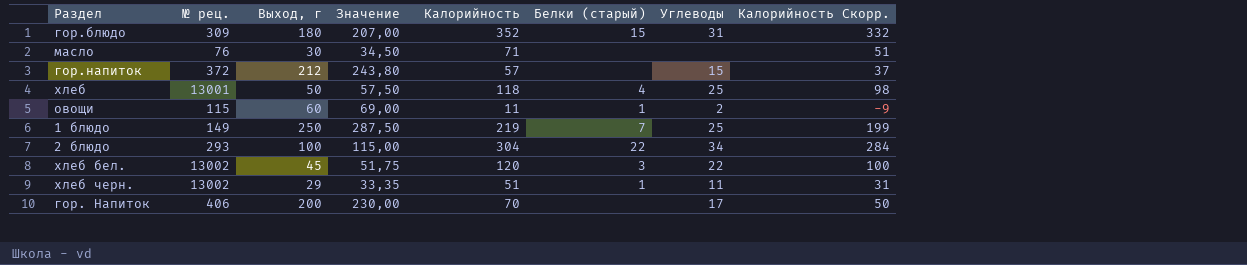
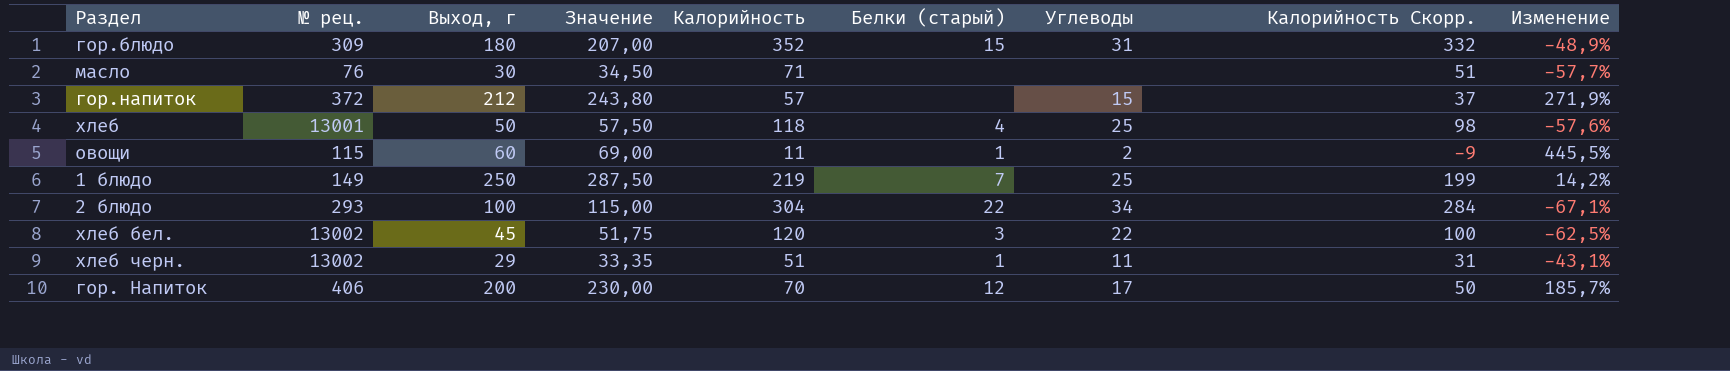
column Изменение | formula: none -> ([Выход, г] - [Калорийность]) / [Калорийность]
гор. Напиток | Белки (старый): none -> 12

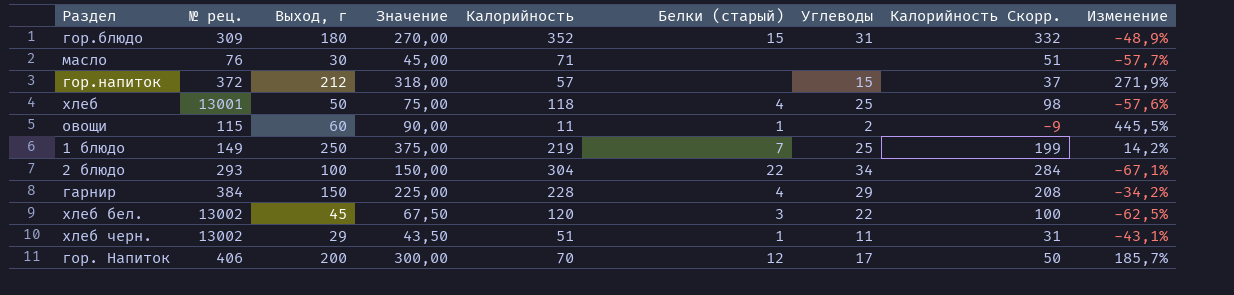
column Значение | formula: [Выход, г] * 1,15 -> [Выход, г] * 1,5
row гарнир: none -> 384 | 150 | 225,00 | 228 | 4 | 29 | 208 | -34,2%

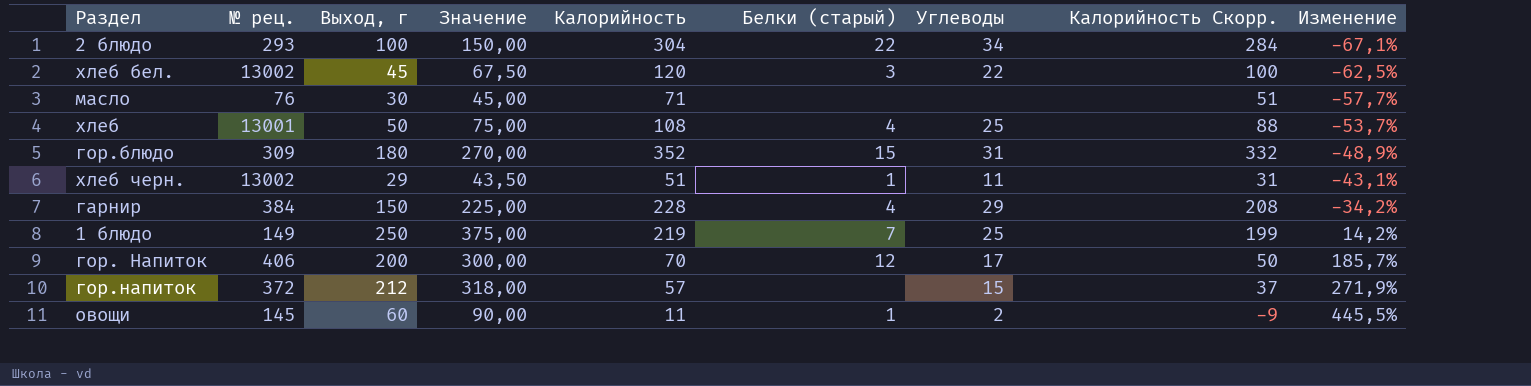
row order: none -> Изменение ascending
хлеб | Калорийность: 118 -> 108
хлеб | Калорийность Скорр.: 98 -> 88
хлеб | Изменение: -57,6% -> -53,7%
овощи | № рец.: 115 -> 145

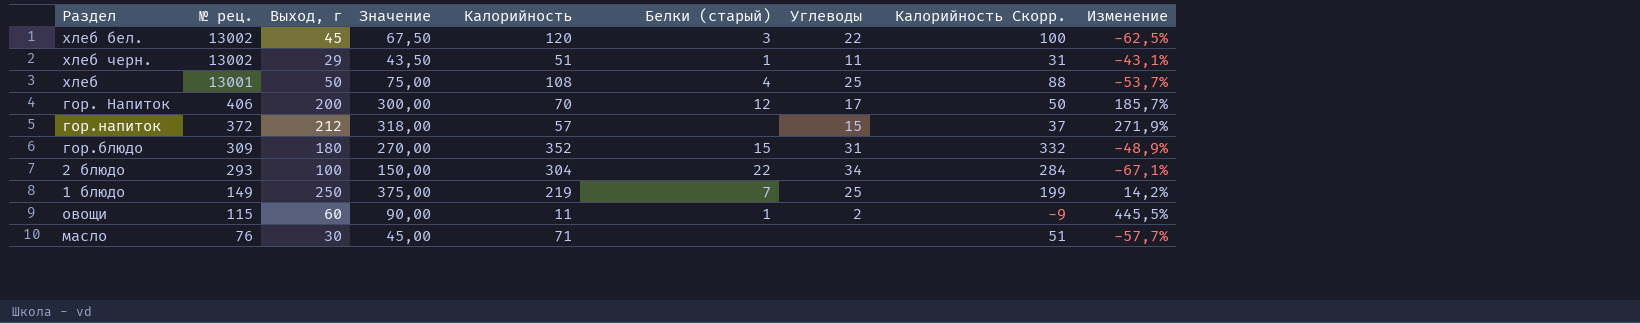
row order: Изменение ascending -> № рец. descending
row гарнир: 384 | 150 | 225,00 | 228 | 4 | 29 | 208 | -34,2% -> none
овощи | № рец.: 145 -> 115

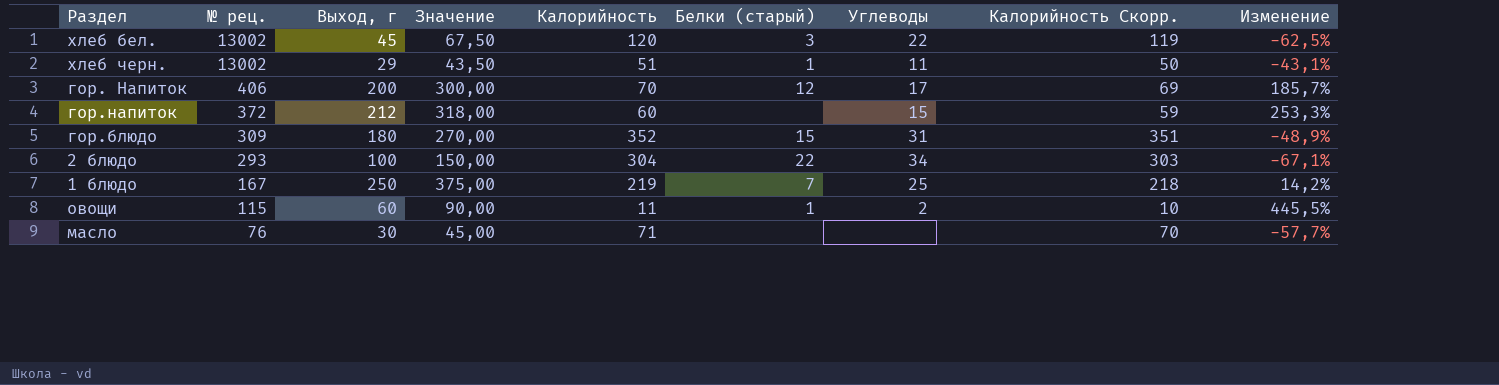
column Калорийность Скорр. | formula: [Калорийность] - 20 -> [Калорийность] - 1
row хлеб: 13001 | 50 | 75,00 | 108 | 4 | 25 | 88 | -53,7% -> none
гор.напиток | Калорийность: 57 -> 60
гор.напиток | Изменение: 271,9% -> 253,3%
1 блюдо | № рец.: 149 -> 167

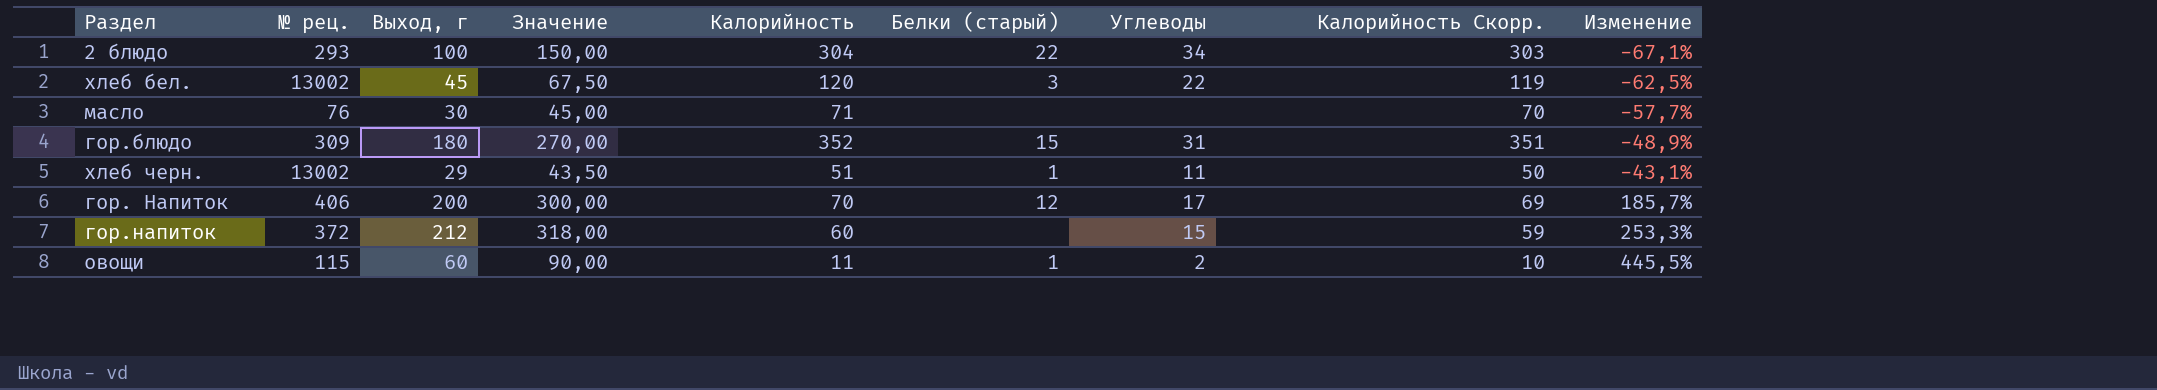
row order: № рец. descending -> Изменение ascending
row 1 блюдо: 167 | 250 | 375,00 | 219 | 7 | 25 | 218 | 14,2% -> none

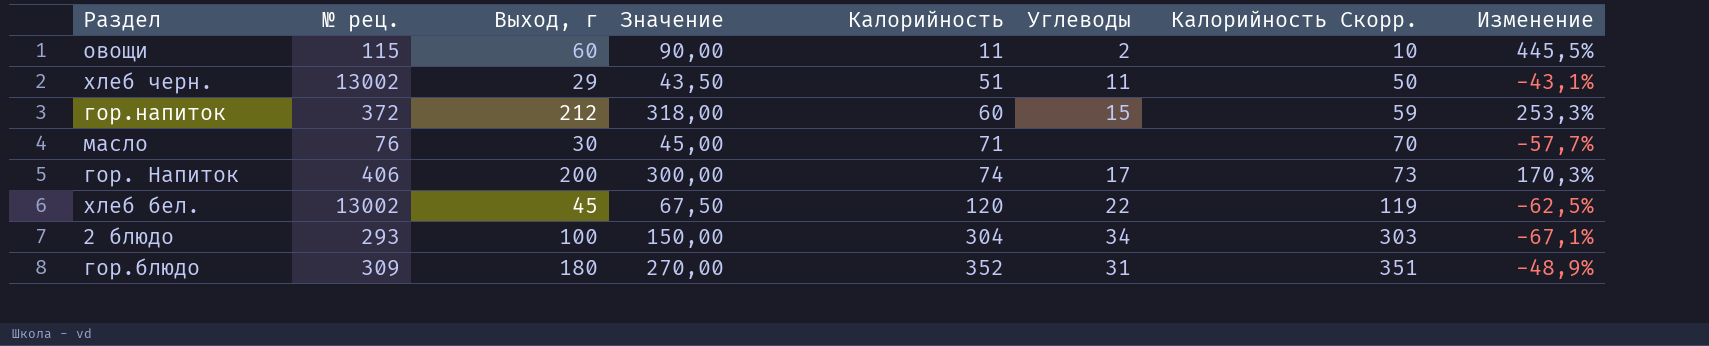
row order: Изменение ascending -> Калорийность ascending
column Белки (старый) | position: 6 -> none
гор. Напиток | Калорийность: 70 -> 74
гор. Напиток | Калорийность Скорр.: 69 -> 73
гор. Напиток | Изменение: 185,7% -> 170,3%

